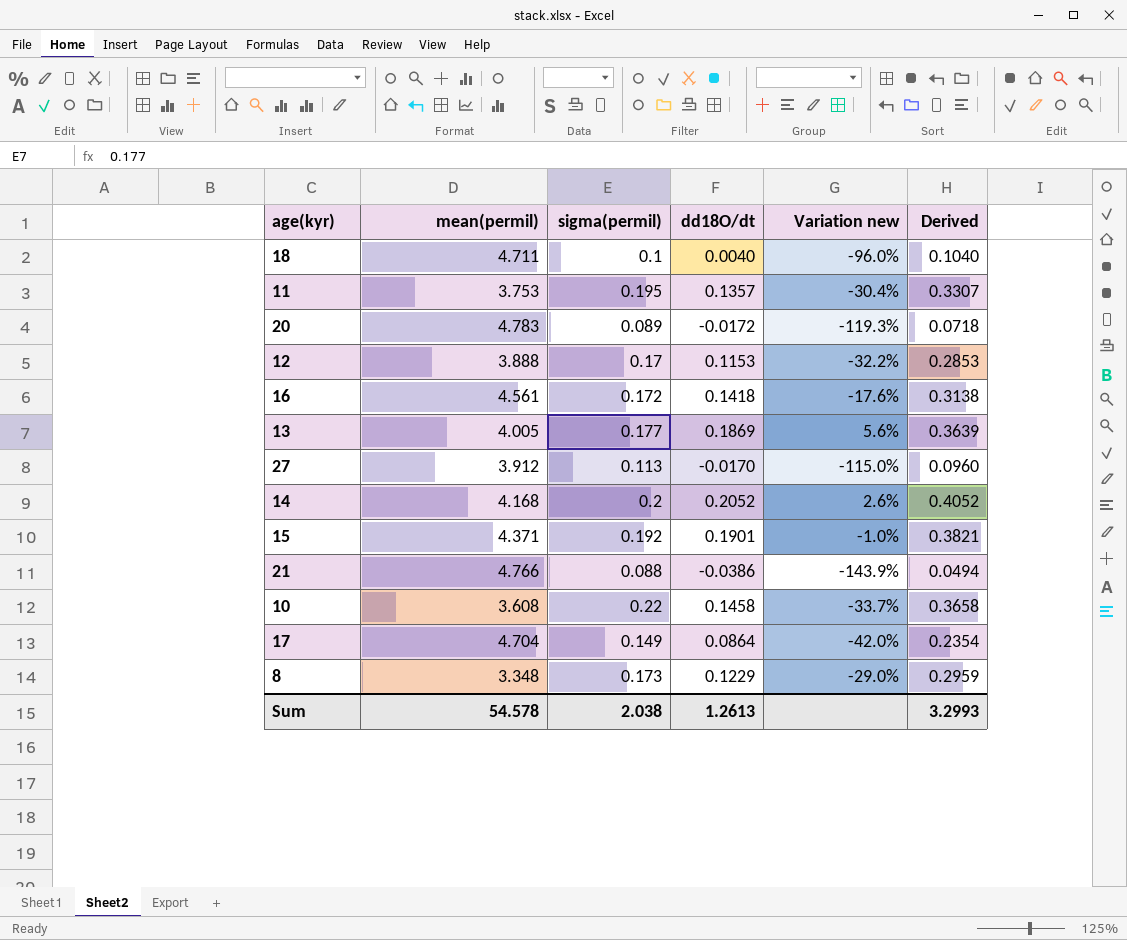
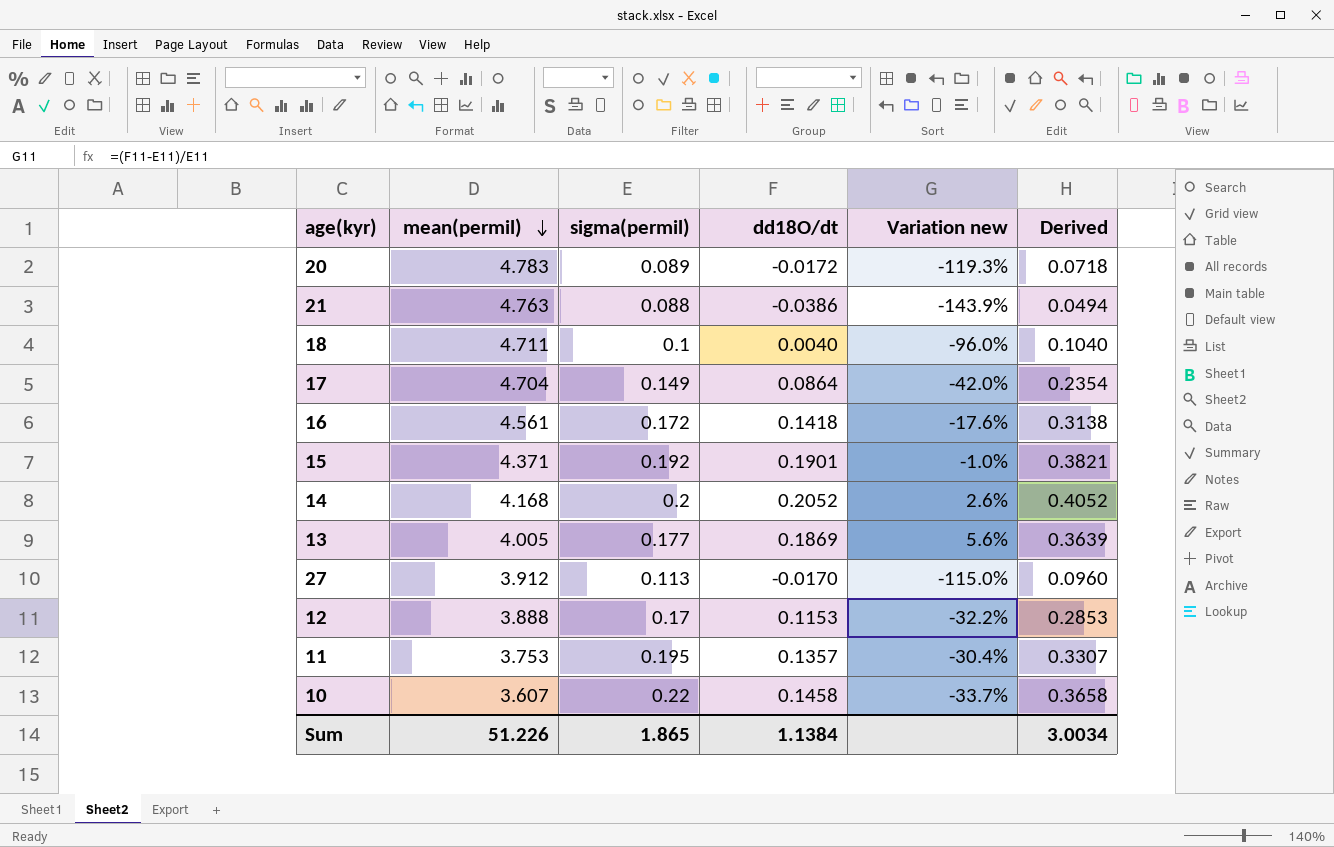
row order: none -> mean(permil) descending
row 8: 3.348 | 0.173 | 0.1229 | -29.0% | 0.2959 -> none
21 | mean(permil): 4.766 -> 4.763
10 | mean(permil): 3.608 -> 3.607
Sum | mean(permil): 54.578 -> 51.226
Sum | sigma(permil): 2.038 -> 1.865
Sum | dd18O/dt: 1.2613 -> 1.1384
Sum | Derived: 3.2993 -> 3.0034

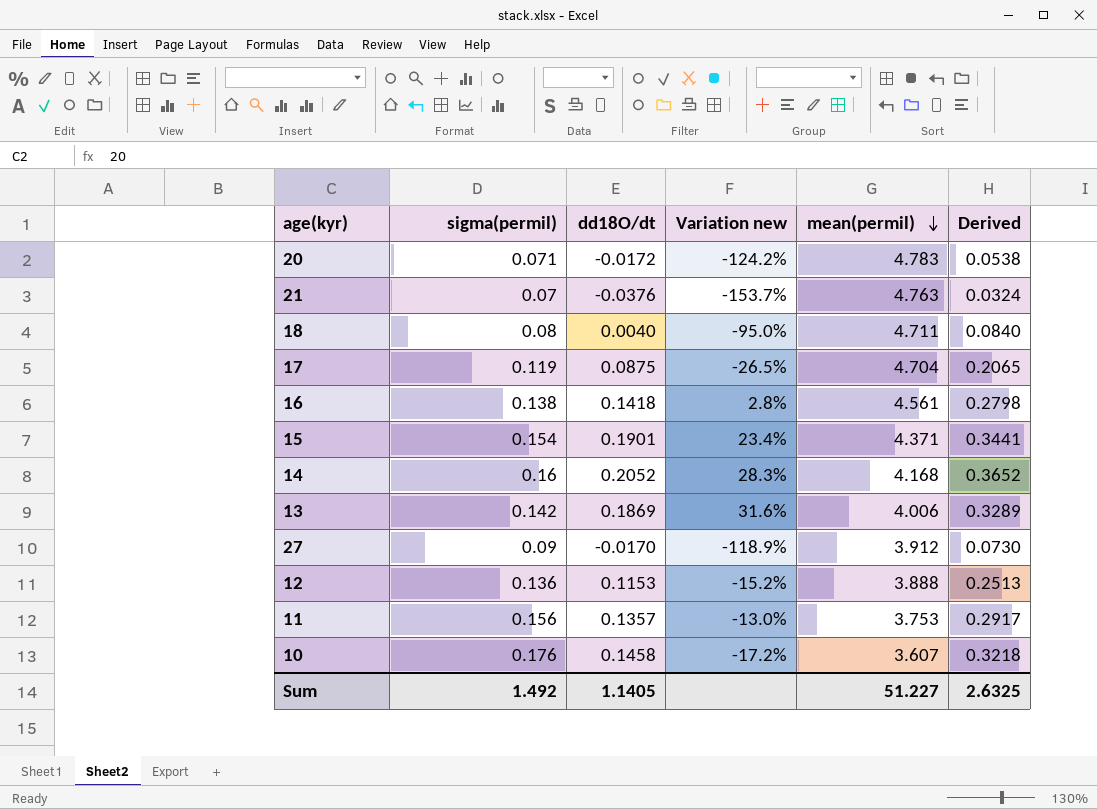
column mean(permil) | position: 2 -> 5
20 | sigma(permil): 0.089 -> 0.071
20 | Variation new: -119.3% -> -124.2%
20 | Derived: 0.0718 -> 0.0538
21 | sigma(permil): 0.088 -> 0.07
21 | dd18O/dt: -0.0386 -> -0.0376
21 | Variation new: -143.9% -> -153.7%
21 | Derived: 0.0494 -> 0.0324
18 | sigma(permil): 0.1 -> 0.08
18 | Variation new: -96.0% -> -95.0%
18 | Derived: 0.1040 -> 0.0840
17 | sigma(permil): 0.149 -> 0.119
17 | dd18O/dt: 0.0864 -> 0.0875
17 | Variation new: -42.0% -> -26.5%
17 | Derived: 0.2354 -> 0.2065
16 | sigma(permil): 0.172 -> 0.138
16 | Variation new: -17.6% -> 2.8%
16 | Derived: 0.3138 -> 0.2798
15 | sigma(permil): 0.192 -> 0.154
15 | Variation new: -1.0% -> 23.4%
15 | Derived: 0.3821 -> 0.3441
14 | sigma(permil): 0.2 -> 0.16
14 | Variation new: 2.6% -> 28.3%
14 | Derived: 0.4052 -> 0.3652
13 | sigma(permil): 0.177 -> 0.142
13 | Variation new: 5.6% -> 31.6%
13 | mean(permil): 4.005 -> 4.006
13 | Derived: 0.3639 -> 0.3289
27 | sigma(permil): 0.113 -> 0.09
27 | Variation new: -115.0% -> -118.9%
27 | Derived: 0.0960 -> 0.0730
12 | sigma(permil): 0.17 -> 0.136
12 | Variation new: -32.2% -> -15.2%
12 | Derived: 0.2853 -> 0.2513
11 | sigma(permil): 0.195 -> 0.156
11 | Variation new: -30.4% -> -13.0%
11 | Derived: 0.3307 -> 0.2917
10 | sigma(permil): 0.22 -> 0.176
10 | Variation new: -33.7% -> -17.2%
10 | Derived: 0.3658 -> 0.3218
Sum | sigma(permil): 1.865 -> 1.492
Sum | dd18O/dt: 1.1384 -> 1.1405
Sum | mean(permil): 51.226 -> 51.227
Sum | Derived: 3.0034 -> 2.6325

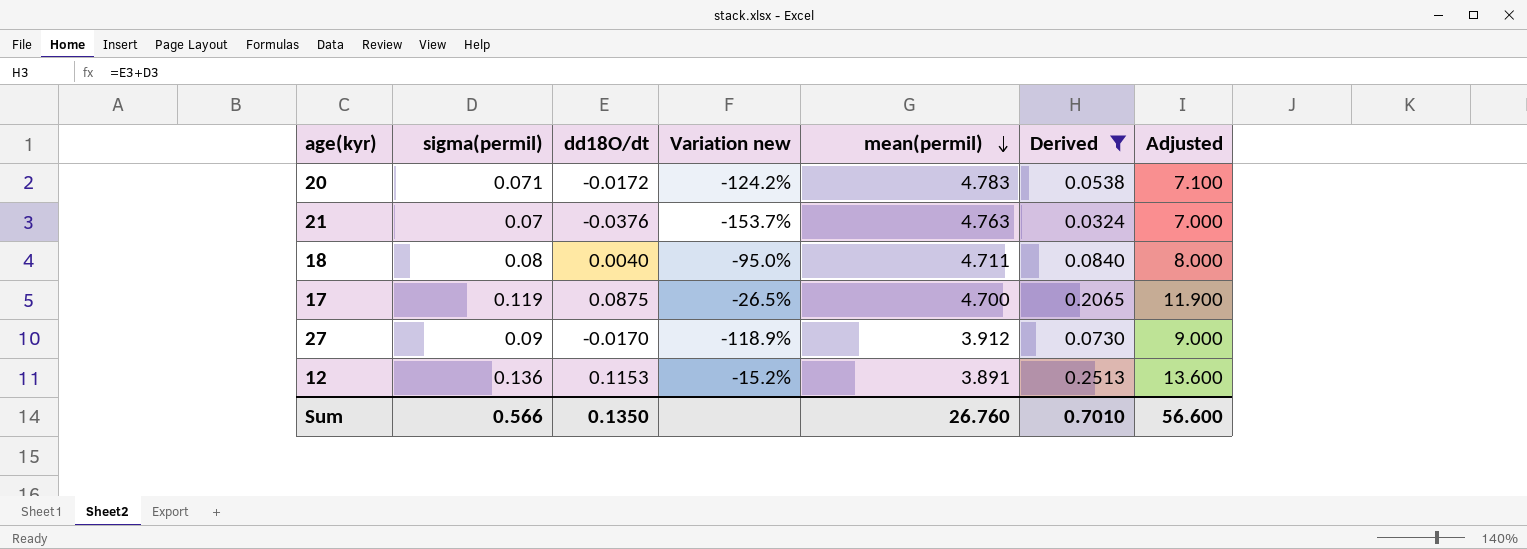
filter: none -> Derived <= 0.2513
column Adjusted | formula: none -> [sigma(permil)] * 100
17 | mean(permil): 4.704 -> 4.700
12 | mean(permil): 3.888 -> 3.891
Sum | sigma(permil): 1.492 -> 0.566
Sum | dd18O/dt: 1.1405 -> 0.1350
Sum | mean(permil): 51.227 -> 26.760
Sum | Derived: 2.6325 -> 0.7010

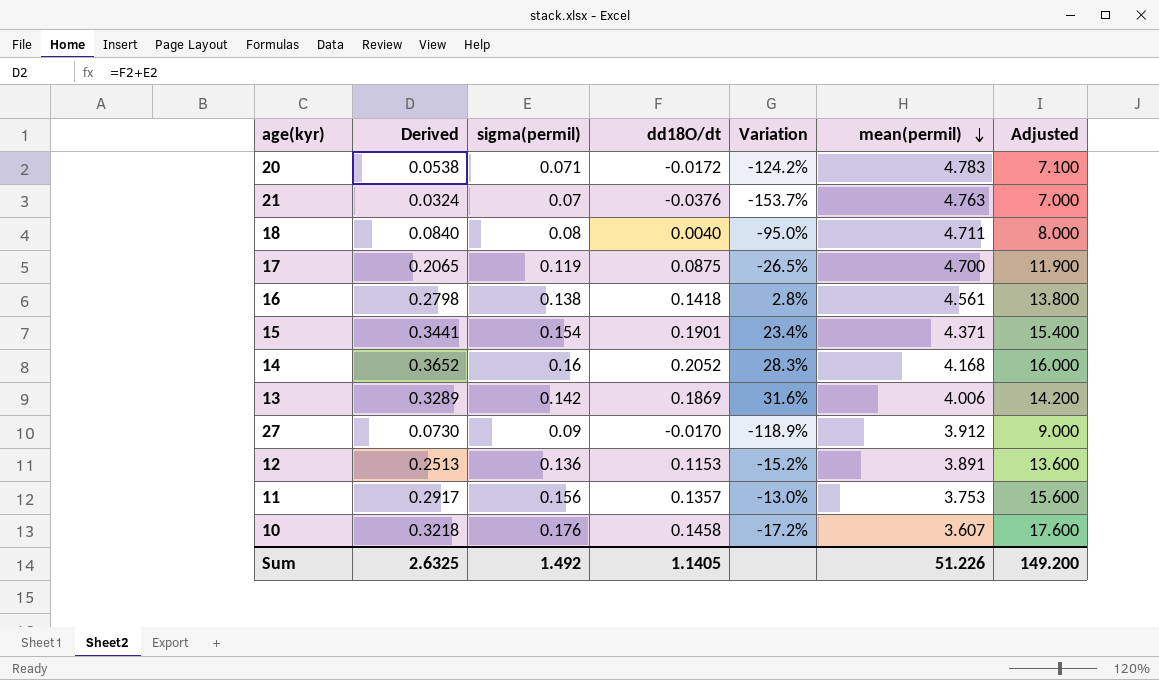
filter: Derived <= 0.2513 -> none
column Derived | position: 6 -> 2
column name: Variation new -> Variation
Sum | Derived: 0.7010 -> 2.6325
Sum | sigma(permil): 0.566 -> 1.492
Sum | dd18O/dt: 0.1350 -> 1.1405
Sum | mean(permil): 26.760 -> 51.226
Sum | Adjusted: 56.600 -> 149.200

